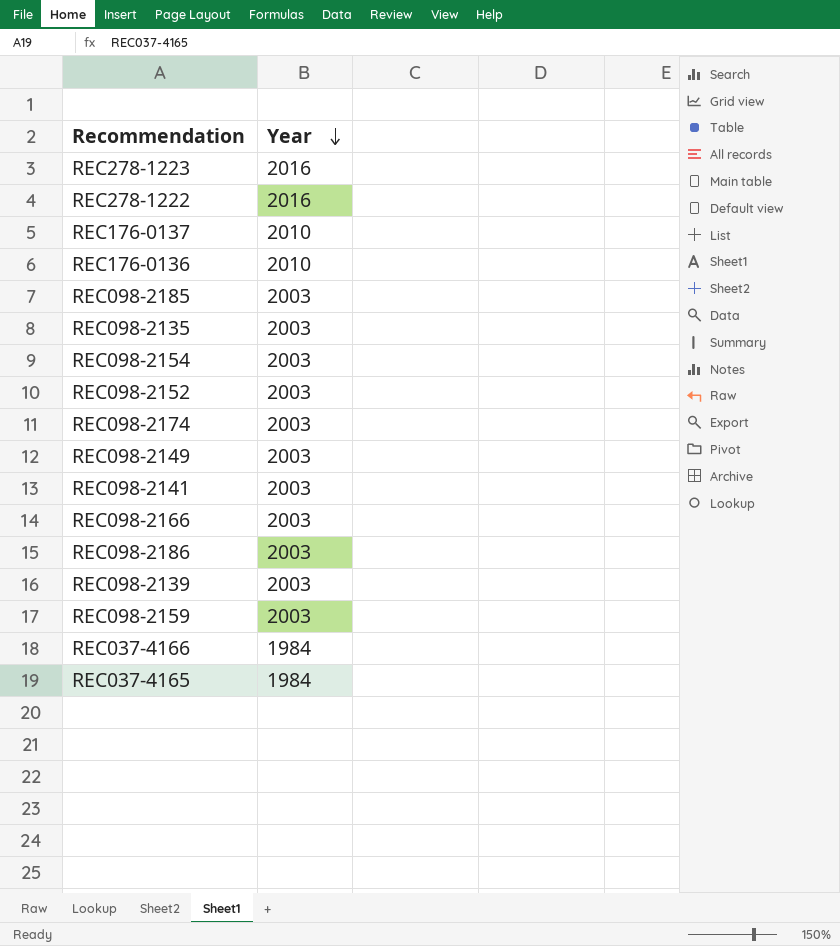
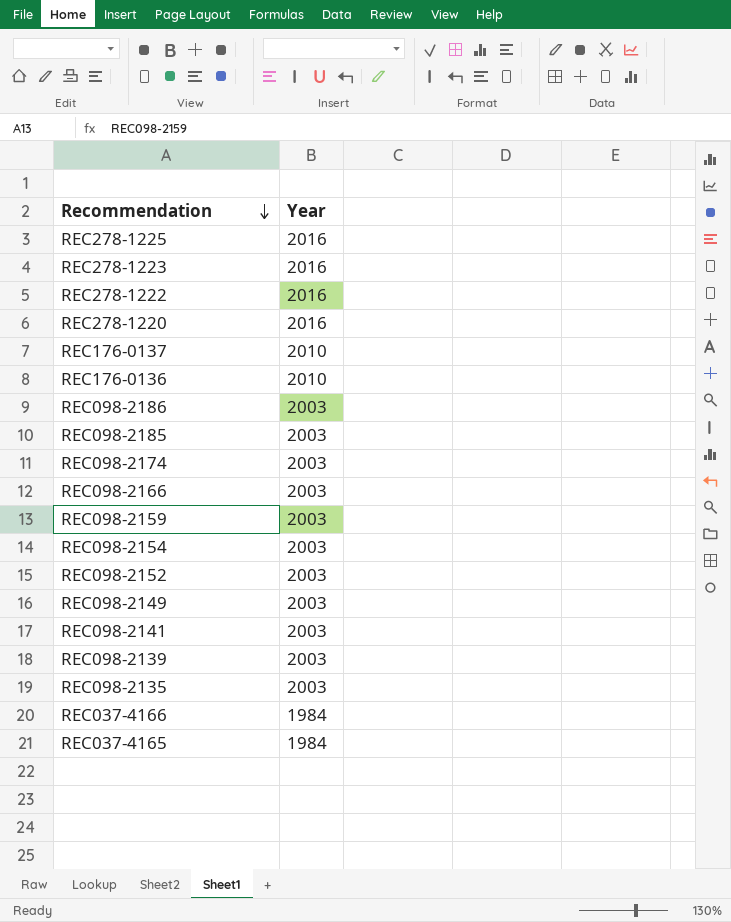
row order: Year descending -> Recommendation descending
row REC278-1225: none -> 2016
row REC278-1220: none -> 2016

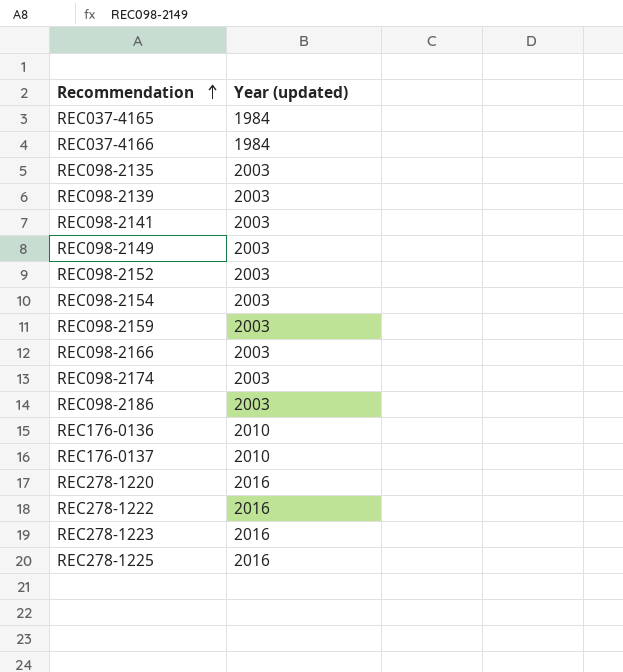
row order: Recommendation descending -> Recommendation ascending
column name: Year -> Year (updated)
row REC098-2185: 2003 -> none

